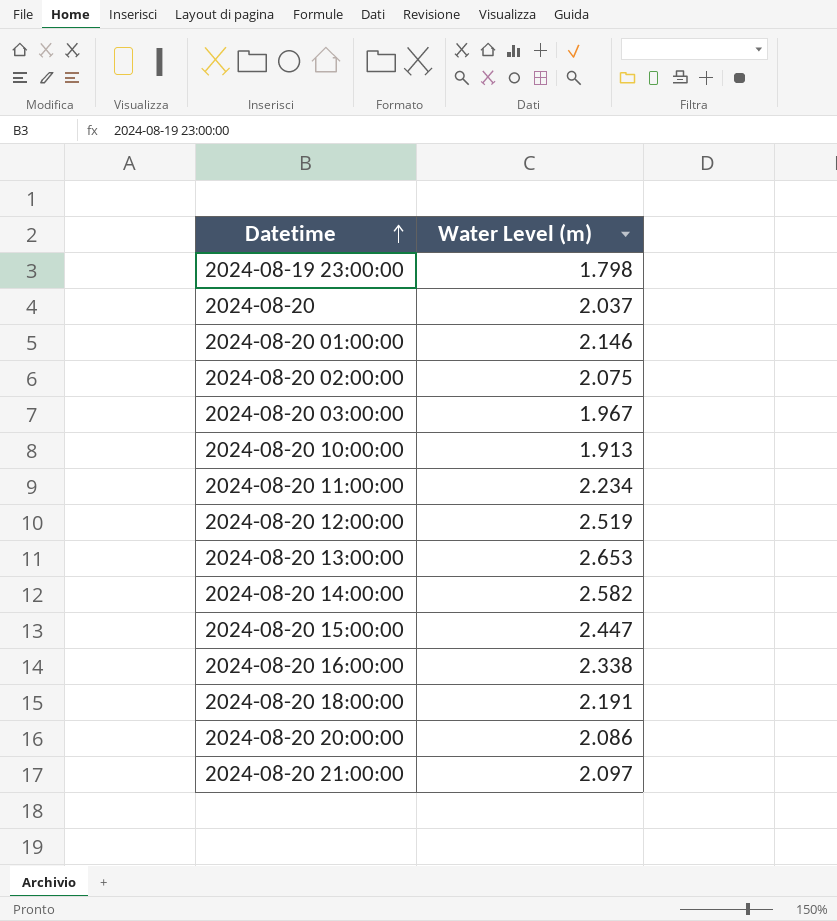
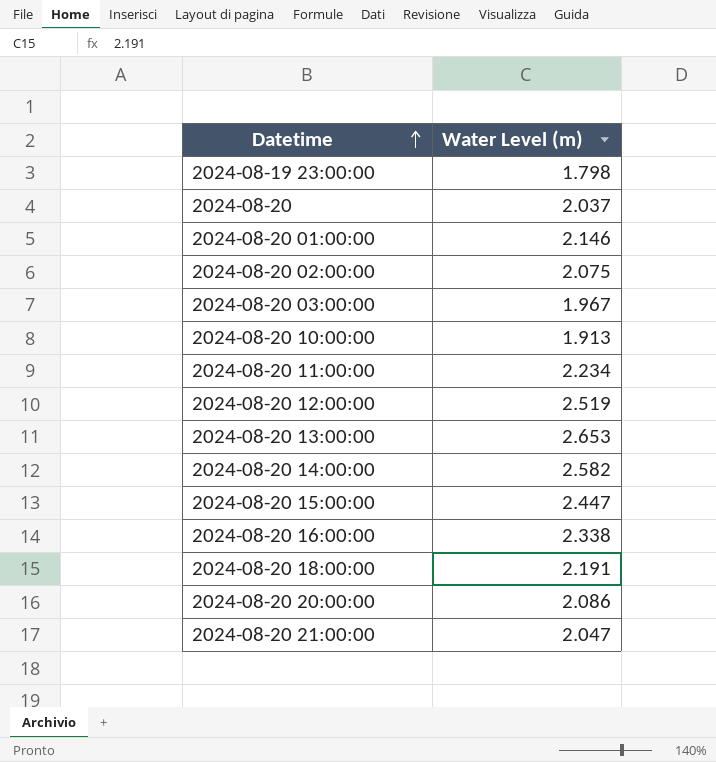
2024-08-20 21:00:00 | Water Level (m): 2.097 -> 2.047

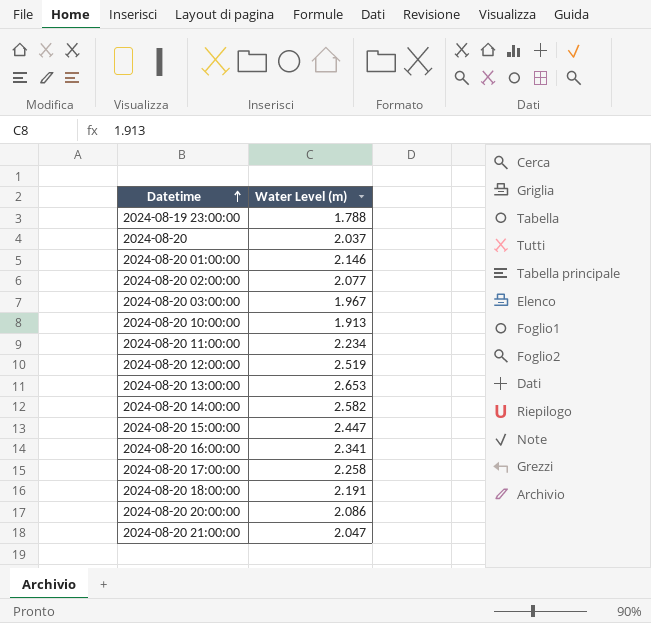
2024-08-19 23:00:00 | Water Level (m): 1.798 -> 1.788
2024-08-20 02:00:00 | Water Level (m): 2.075 -> 2.077
2024-08-20 16:00:00 | Water Level (m): 2.338 -> 2.341
row 2024-08-20 17:00:00: none -> 2.258

